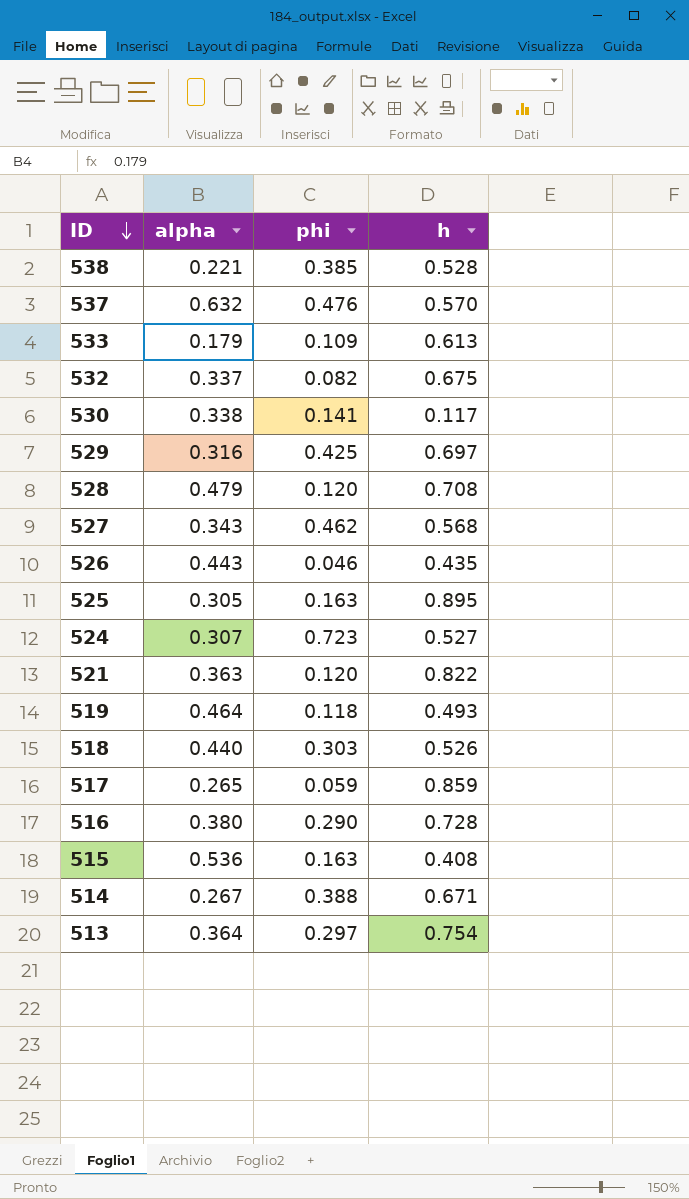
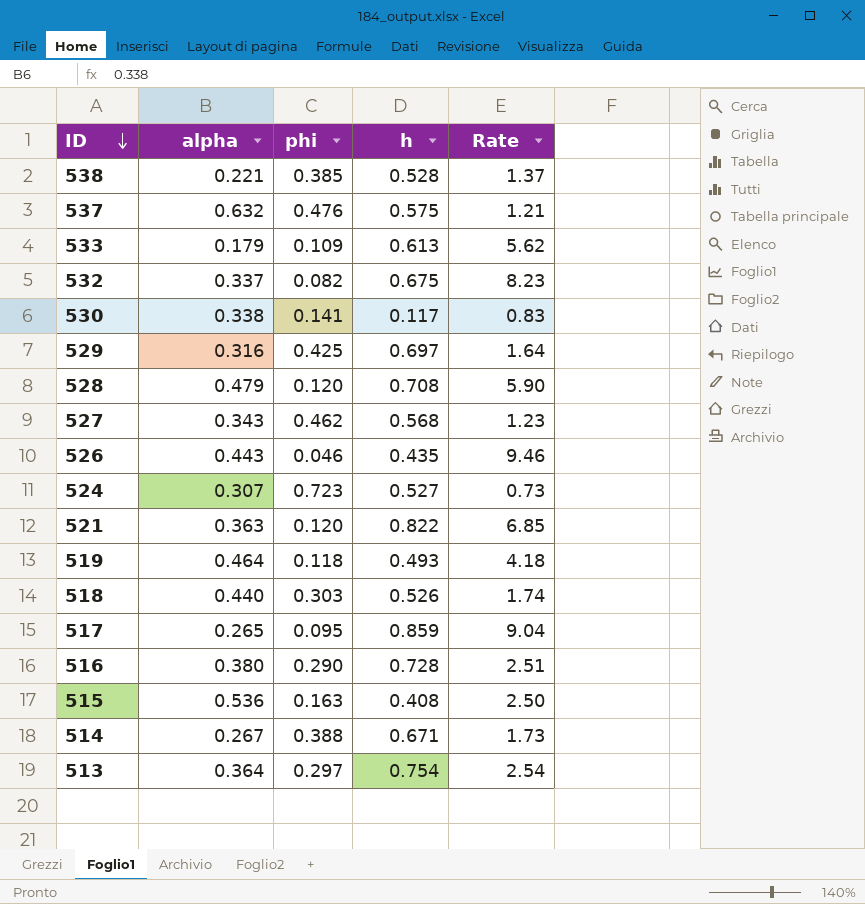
column Rate | formula: none -> [h] / [phi]
row 525: 0.305 | 0.163 | 0.895 -> none
537 | h: 0.570 -> 0.575
517 | phi: 0.059 -> 0.095

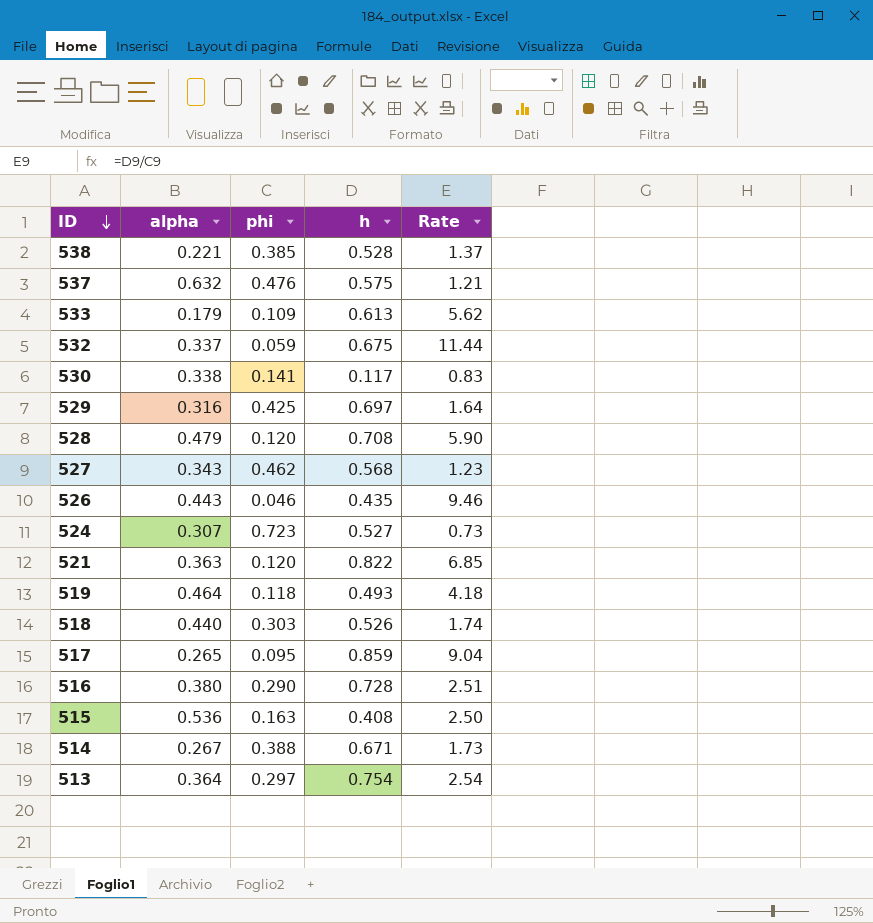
532 | phi: 0.082 -> 0.059
532 | Rate: 8.23 -> 11.44

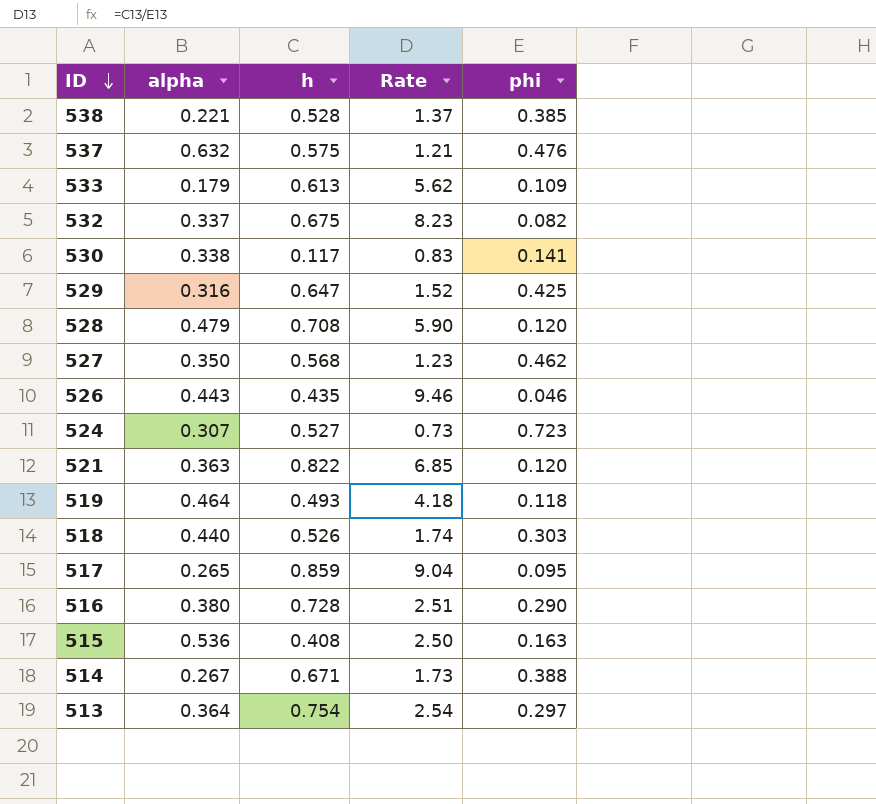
column phi | position: 3 -> 5
532 | Rate: 11.44 -> 8.23
532 | phi: 0.059 -> 0.082
529 | h: 0.697 -> 0.647
529 | Rate: 1.64 -> 1.52
527 | alpha: 0.343 -> 0.350

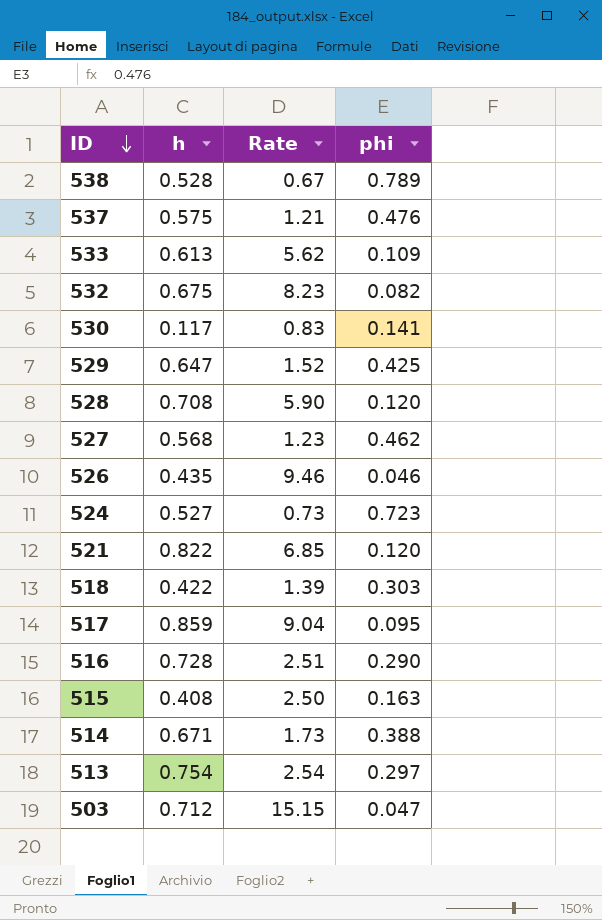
column alpha | position: 2 -> none
row 519: 0.464 | 0.493 | 4.18 | 0.118 -> none
538 | Rate: 1.37 -> 0.67
538 | phi: 0.385 -> 0.789
518 | h: 0.526 -> 0.422
518 | Rate: 1.74 -> 1.39
row 503: none -> 0.712 | 15.15 | 0.047

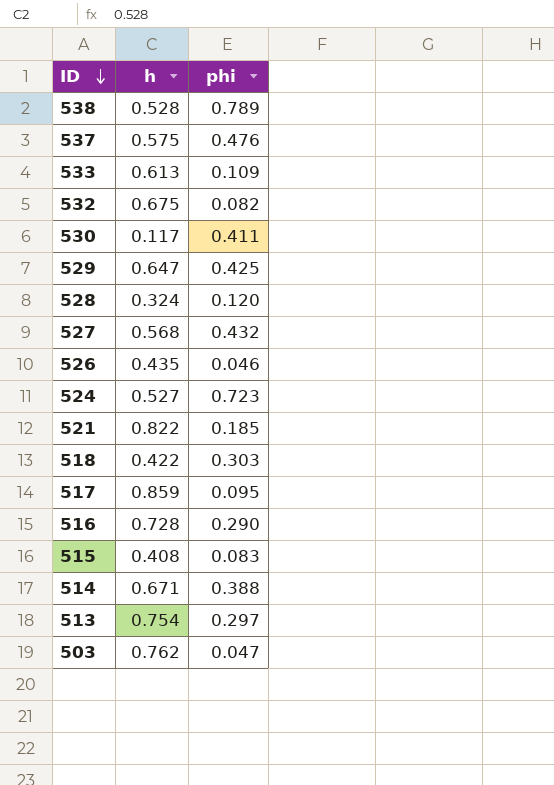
column Rate | formula: [h] / [phi] -> none
530 | phi: 0.141 -> 0.411
528 | h: 0.708 -> 0.324
527 | phi: 0.462 -> 0.432
521 | phi: 0.120 -> 0.185
515 | phi: 0.163 -> 0.083
503 | h: 0.712 -> 0.762

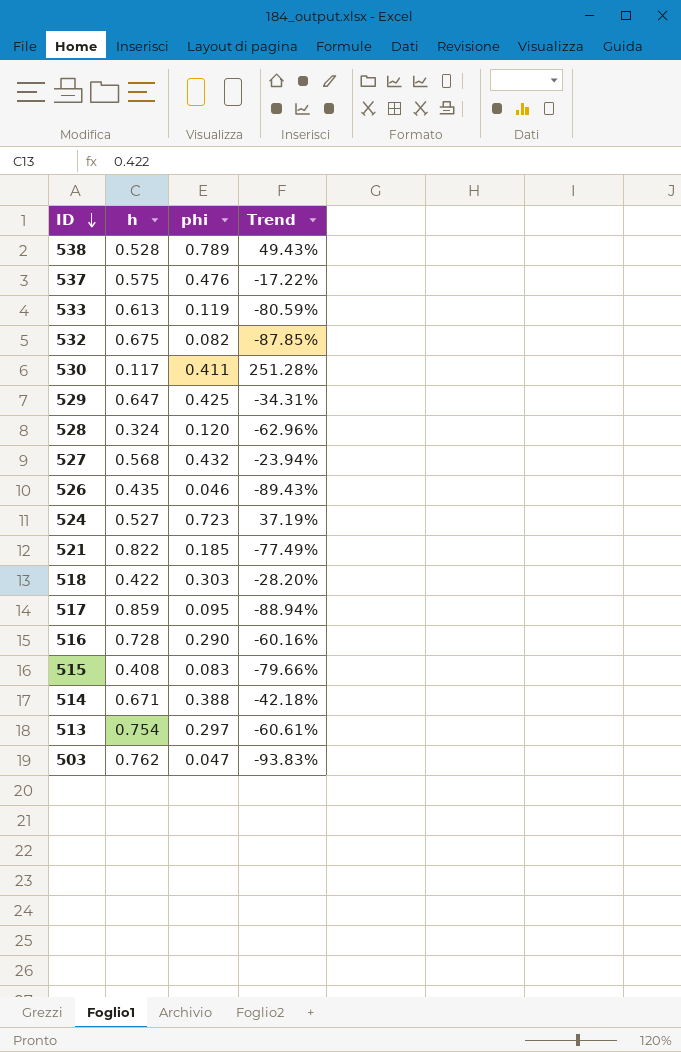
column Trend | formula: none -> ([phi] - [h]) / [h]
533 | phi: 0.109 -> 0.119

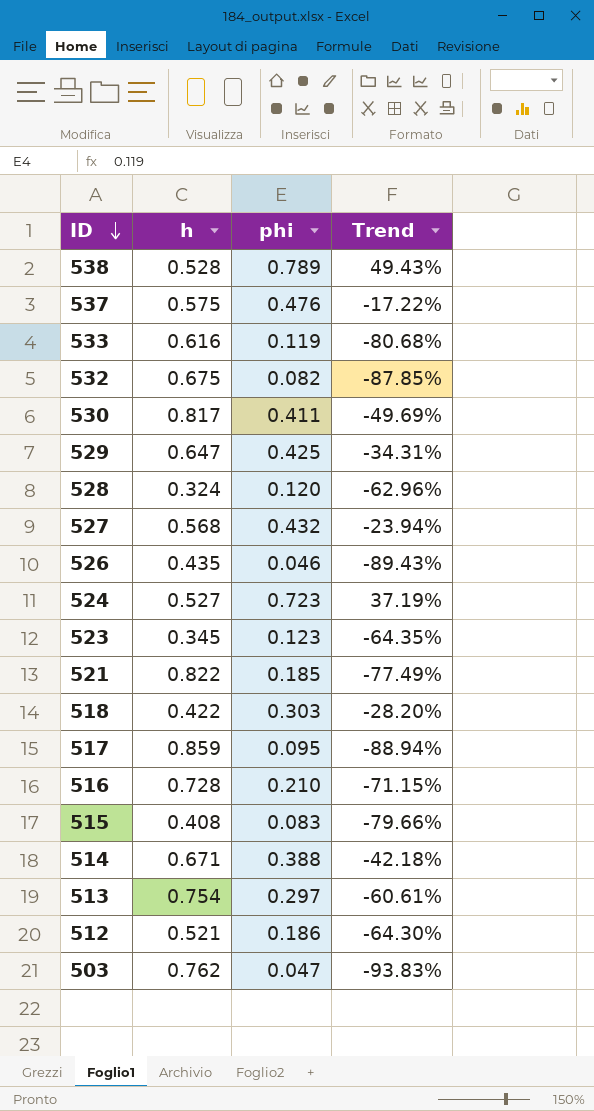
533 | h: 0.613 -> 0.616
533 | Trend: -80.59% -> -80.68%
530 | h: 0.117 -> 0.817
530 | Trend: 251.28% -> -49.69%
row 523: none -> 0.345 | 0.123 | -64.35%
516 | phi: 0.290 -> 0.210
516 | Trend: -60.16% -> -71.15%
row 512: none -> 0.521 | 0.186 | -64.30%

